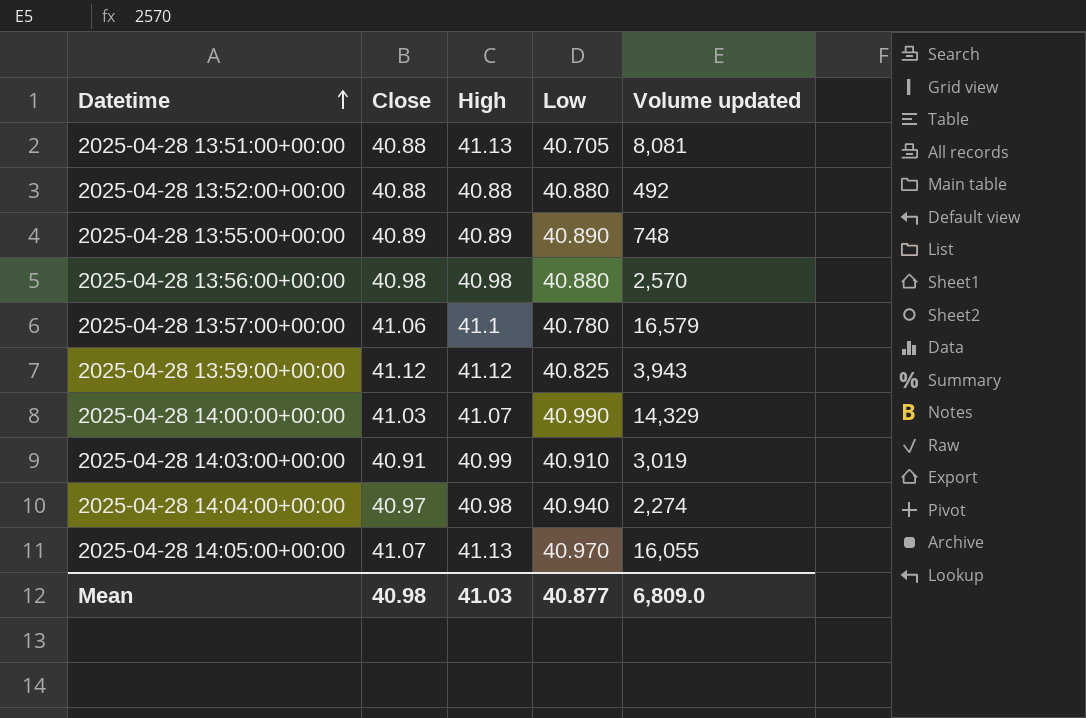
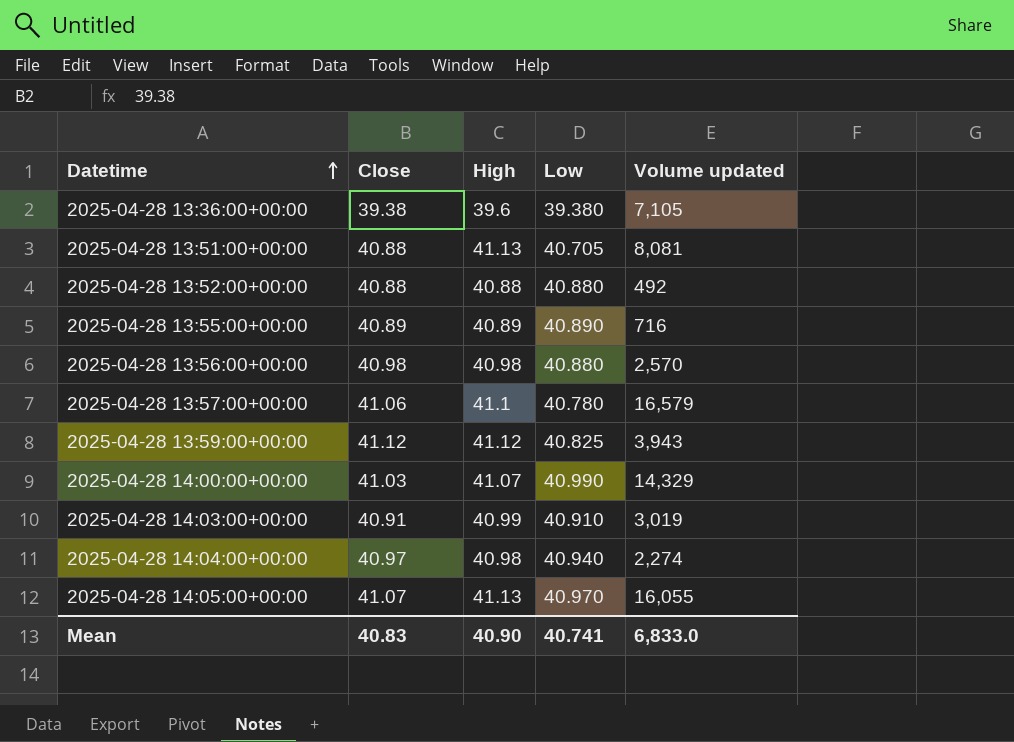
row 2025-04-28 13:36:00+00:00: none -> 39.38 | 39.6 | 39.380 | 7,105
2025-04-28 13:55:00+00:00 | Volume updated: 748 -> 716
Mean | Close: 40.98 -> 40.83
Mean | High: 41.03 -> 40.90
Mean | Low: 40.877 -> 40.741
Mean | Volume updated: 6,809.0 -> 6,833.0

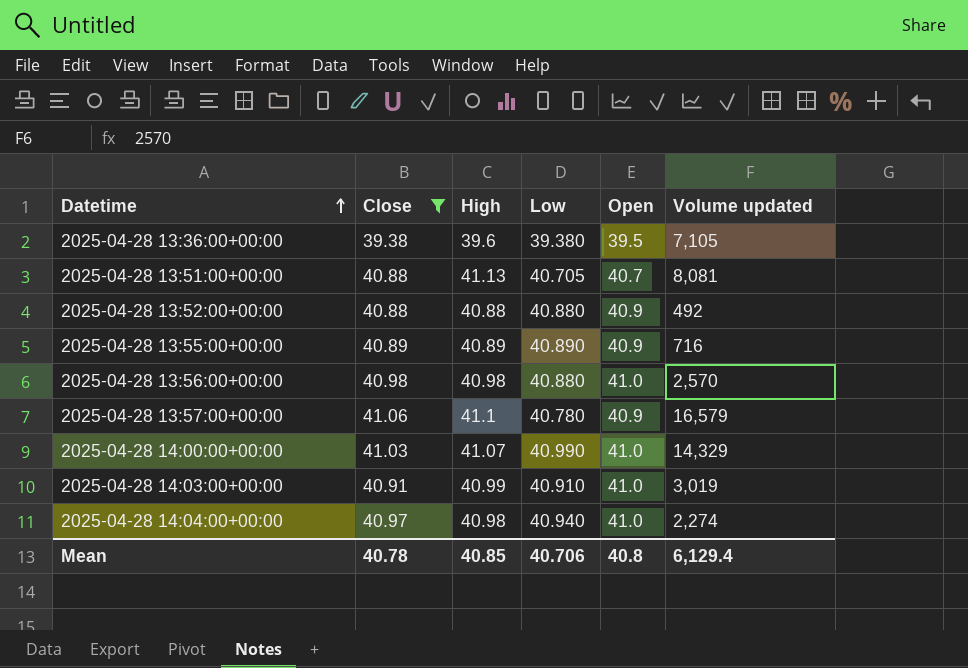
filter: none -> Close <= 41.06
column Open | position: none -> 5
Mean | Close: 40.83 -> 40.78
Mean | High: 40.90 -> 40.85
Mean | Low: 40.741 -> 40.706
Mean | Volume updated: 6,833.0 -> 6,129.4

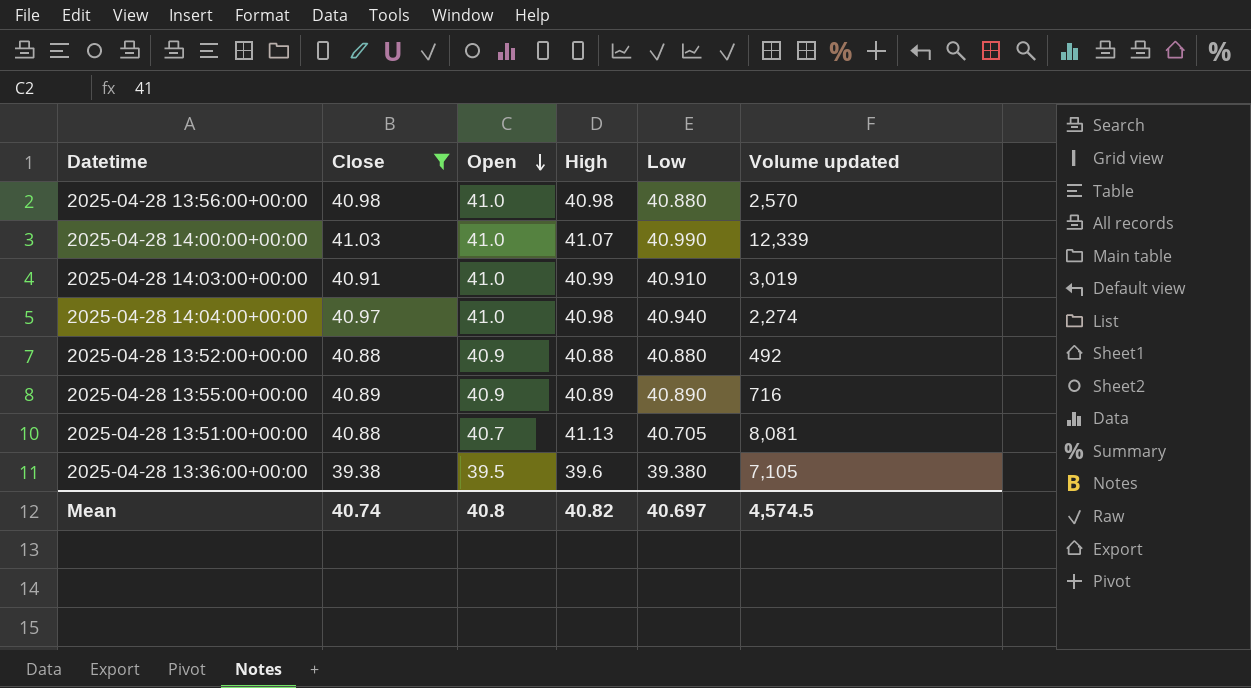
row order: Datetime ascending -> Open descending
column Open | position: 5 -> 3
row 2025-04-28 13:57:00+00:00: 41.06 | 41.1 | 40.780 | 40.9 | 16,579 -> none
2025-04-28 14:00:00+00:00 | Volume updated: 14,329 -> 12,339
Mean | Close: 40.78 -> 40.74
Mean | High: 40.85 -> 40.82
Mean | Low: 40.706 -> 40.697
Mean | Volume updated: 6,129.4 -> 4,574.5

